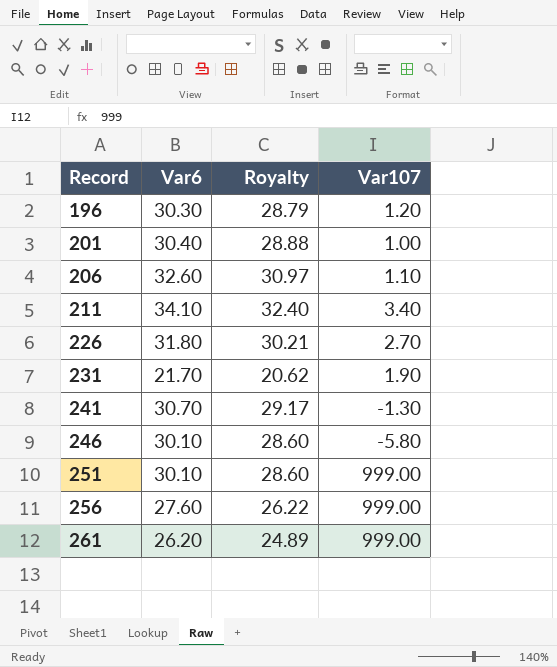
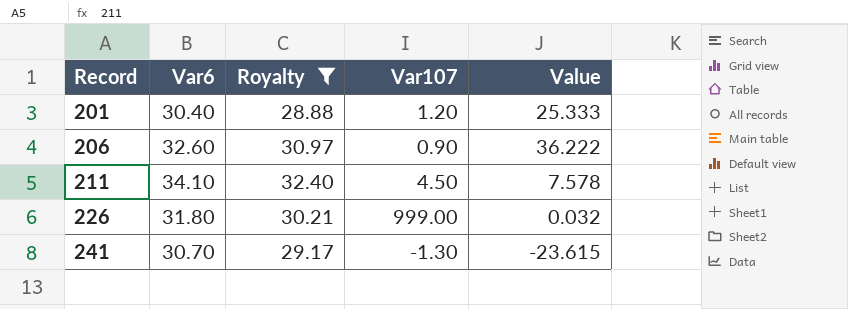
filter: none -> Royalty >= 28.88
column Value | formula: none -> [Var6] / [Var107]
201 | Var107: 1.00 -> 1.20
206 | Var107: 1.10 -> 0.90
211 | Var107: 3.40 -> 4.50
226 | Var107: 2.70 -> 999.00

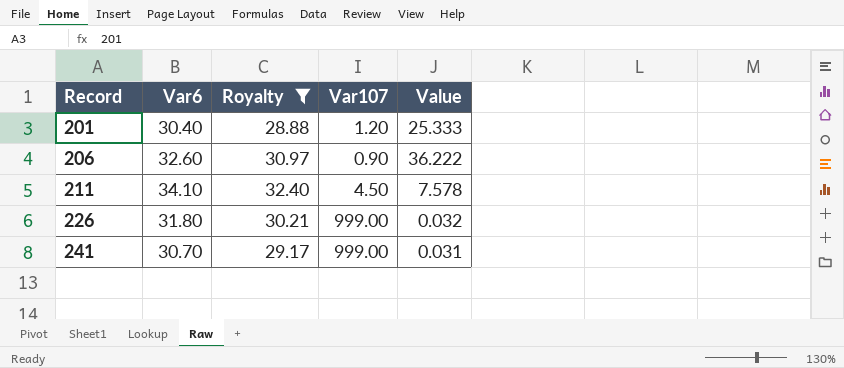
241 | Var107: -1.30 -> 999.00
241 | Value: -23.615 -> 0.031

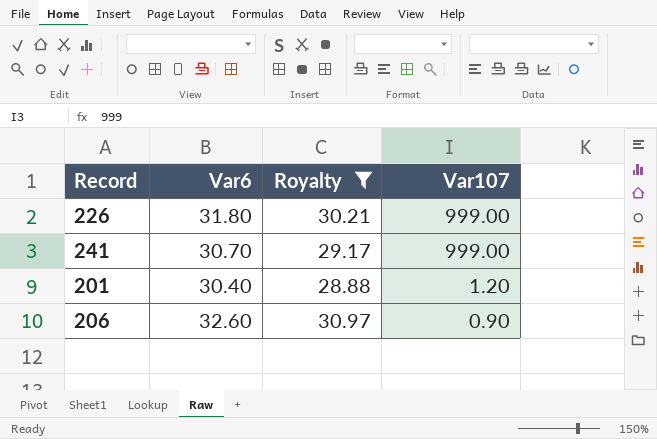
row order: Record ascending -> Var107 descending
column Value | formula: [Var6] / [Var107] -> none
row 211: 34.10 | 32.40 | 4.50 | 7.578 -> none

